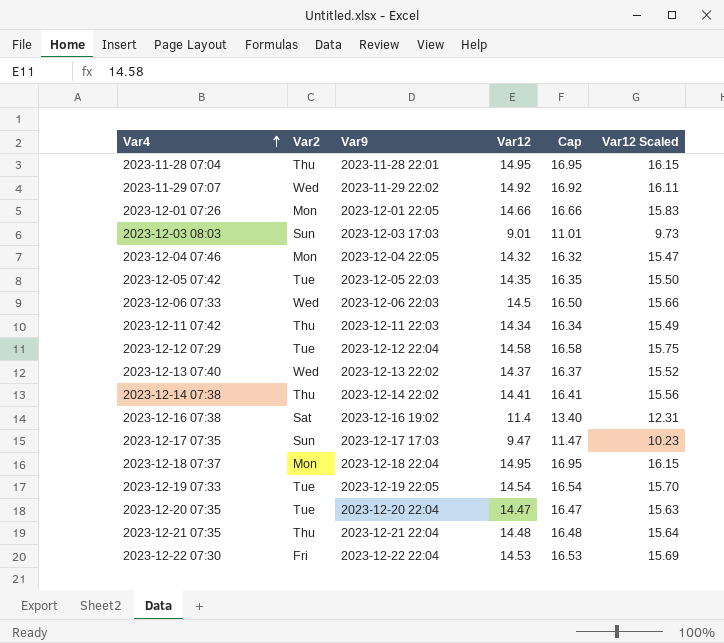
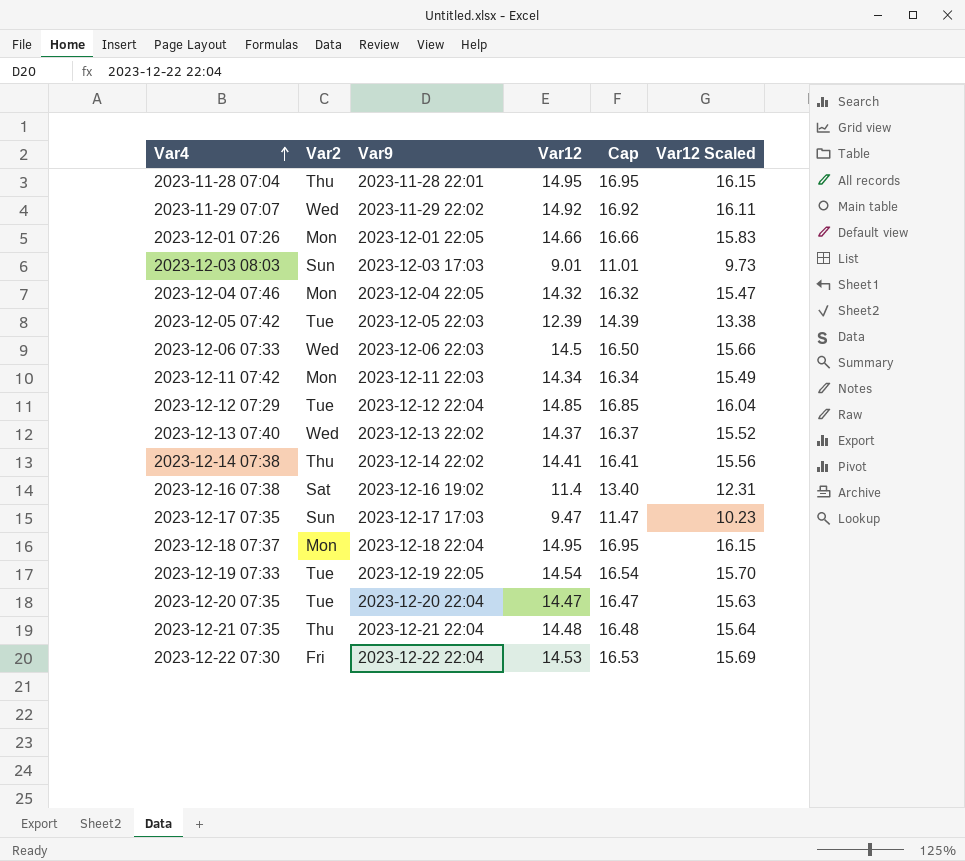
2023-12-05 07:42 | Var12: 14.35 -> 12.39
2023-12-05 07:42 | Cap: 16.35 -> 14.39
2023-12-05 07:42 | Var12 Scaled: 15.50 -> 13.38
2023-12-11 07:42 | Var2: Thu -> Mon
2023-12-12 07:29 | Var12: 14.58 -> 14.85
2023-12-12 07:29 | Cap: 16.58 -> 16.85
2023-12-12 07:29 | Var12 Scaled: 15.75 -> 16.04

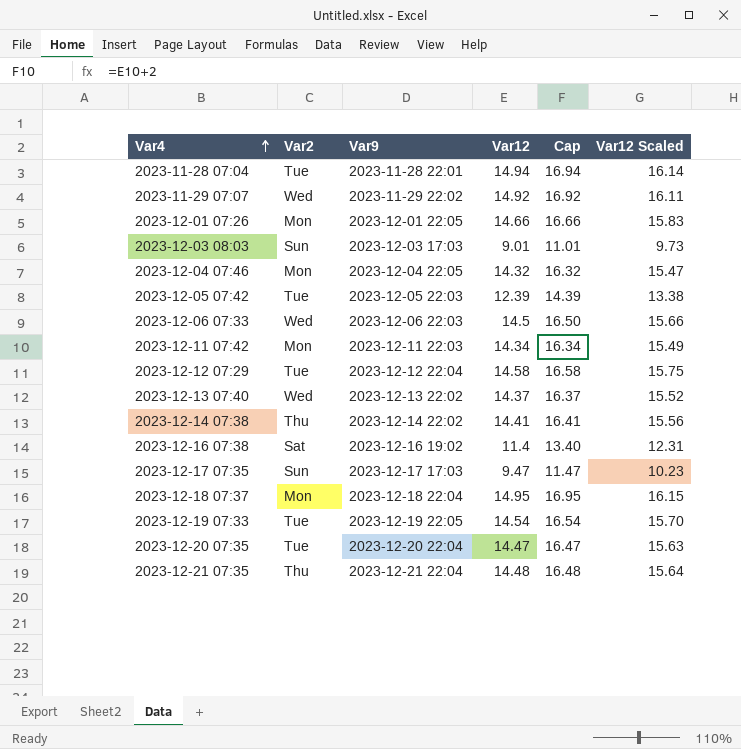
row 2023-12-22 07:30: Fri | 2023-12-22 22:04 | 14.53 | 16.53 | 15.69 -> none
2023-11-28 07:04 | Var2: Thu -> Tue
2023-11-28 07:04 | Var12: 14.95 -> 14.94
2023-11-28 07:04 | Cap: 16.95 -> 16.94
2023-11-28 07:04 | Var12 Scaled: 16.15 -> 16.14
2023-12-12 07:29 | Var12: 14.85 -> 14.58
2023-12-12 07:29 | Cap: 16.85 -> 16.58
2023-12-12 07:29 | Var12 Scaled: 16.04 -> 15.75

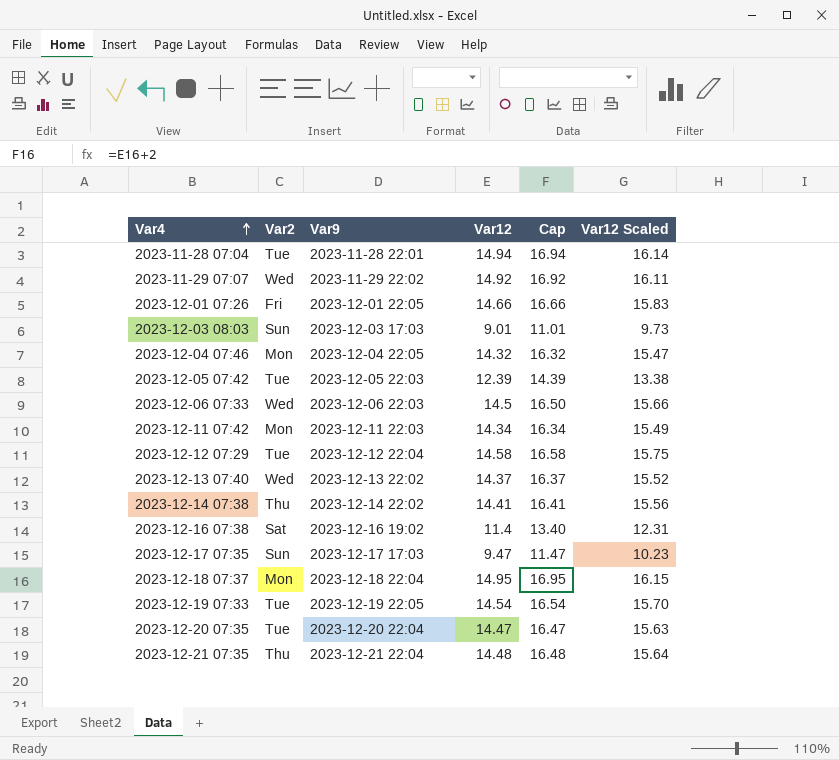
2023-12-01 07:26 | Var2: Mon -> Fri

